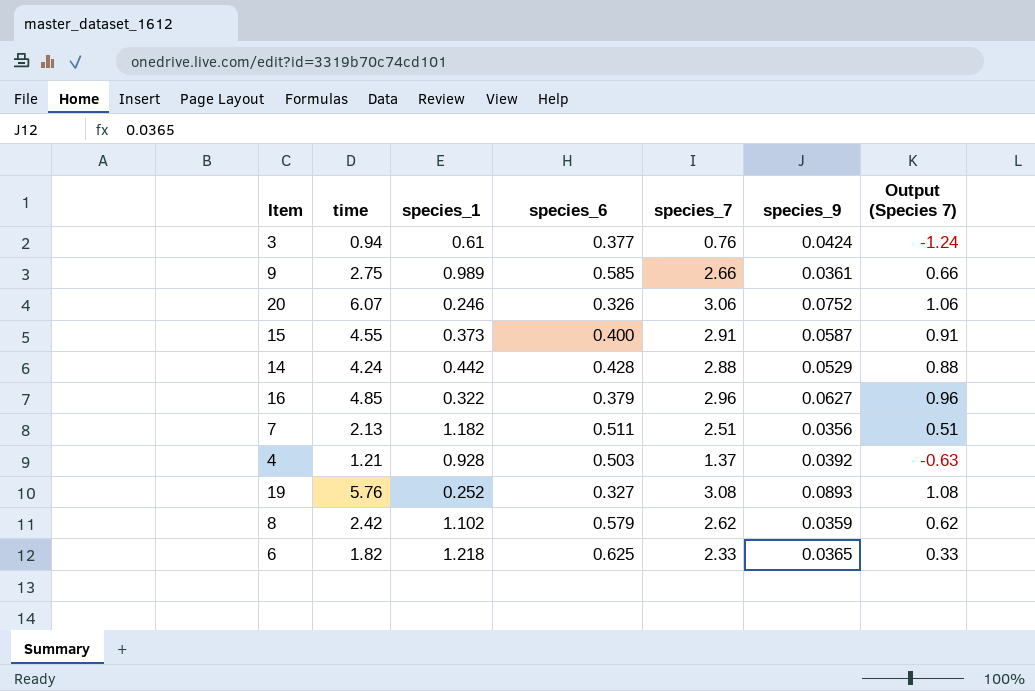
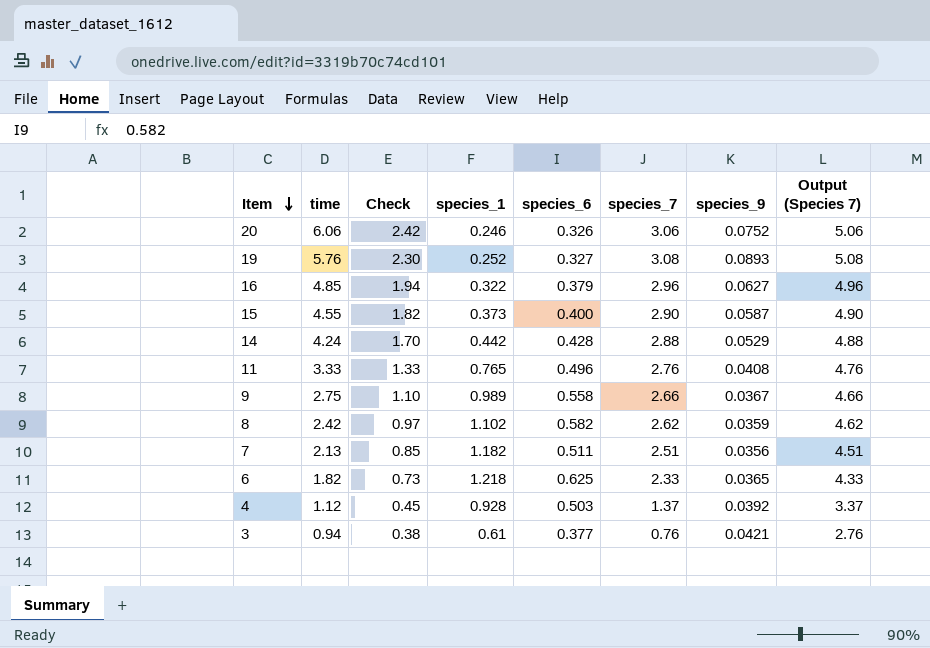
row order: none -> Item descending
column Check | formula: none -> [time] * 0.4
column Output (Species 7) | formula: [species_7] - 2 -> [species_7] + 2
20 | time: 6.07 -> 6.06
15 | species_7: 2.91 -> 2.90
row 11: none -> 3.33 | 1.33 | 0.765 | 0.496 | 2.76 | 0.0408 | 4.76
9 | species_6: 0.585 -> 0.558
9 | species_9: 0.0361 -> 0.0367
8 | species_6: 0.579 -> 0.582
4 | time: 1.21 -> 1.12
3 | species_9: 0.0424 -> 0.0421

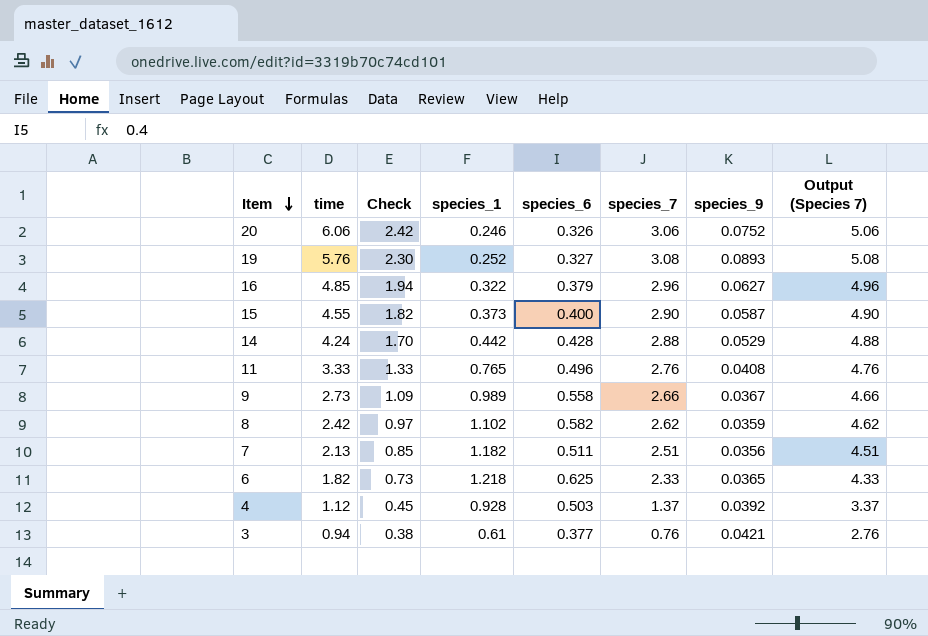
9 | time: 2.75 -> 2.73
9 | Check: 1.10 -> 1.09

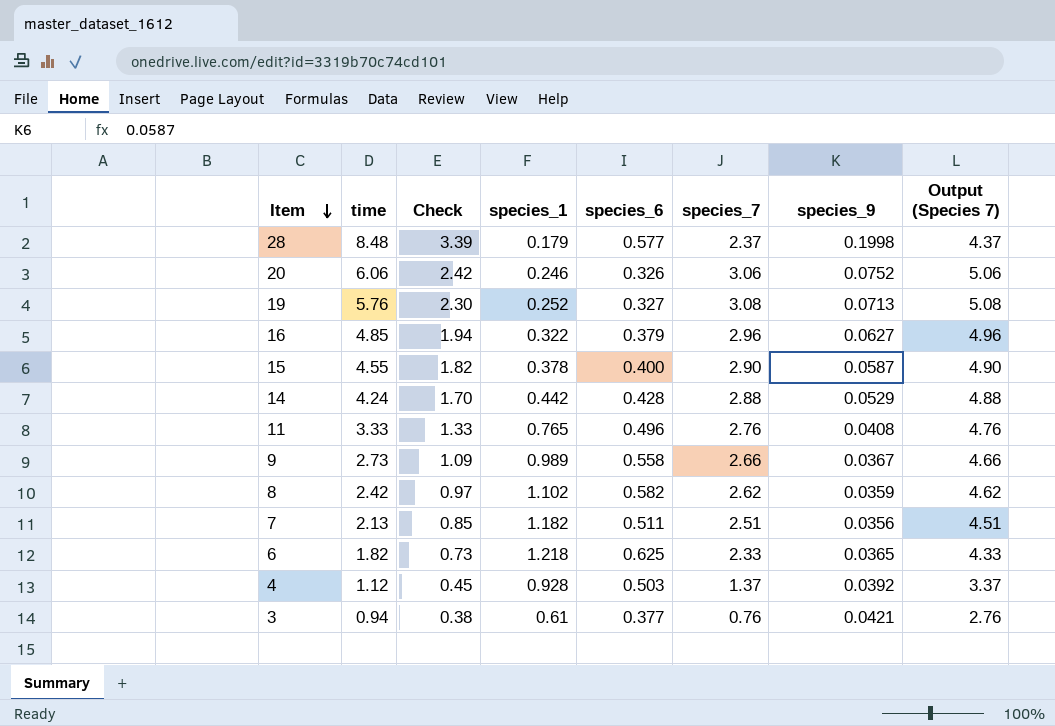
row 28: none -> 8.48 | 3.39 | 0.179 | 0.577 | 2.37 | 0.1998 | 4.37
19 | species_9: 0.0893 -> 0.0713
15 | species_1: 0.373 -> 0.378

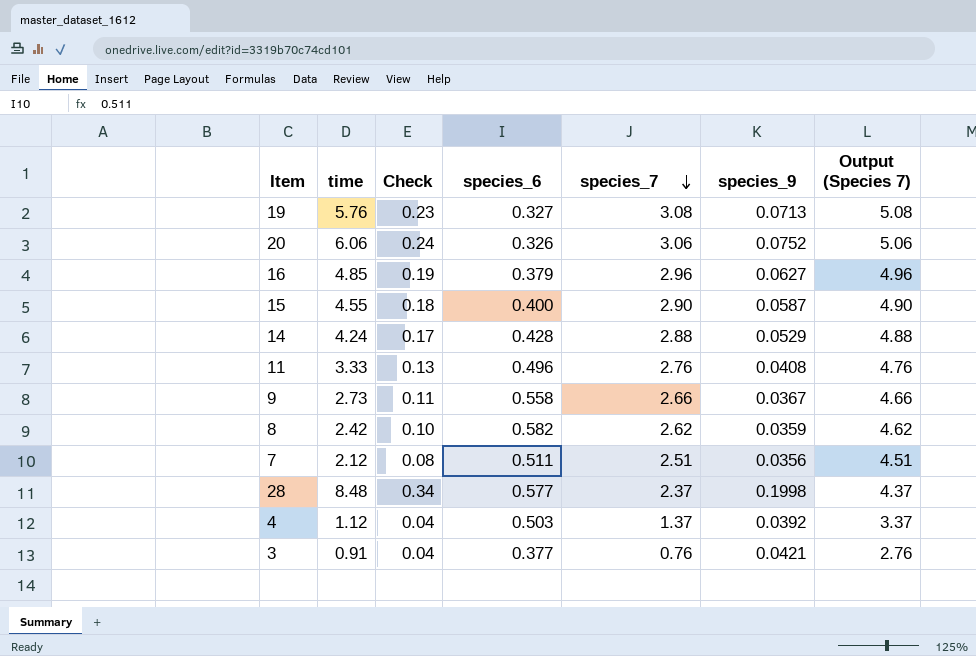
row order: Item descending -> species_7 descending
column species_1 | position: 4 -> none
column Check | formula: [time] * 0.4 -> [time] * 0.04
row 6: 1.82 | 0.73 | 1.218 | 0.625 | 2.33 | 0.0365 | 4.33 -> none
7 | time: 2.13 -> 2.12
3 | time: 0.94 -> 0.91

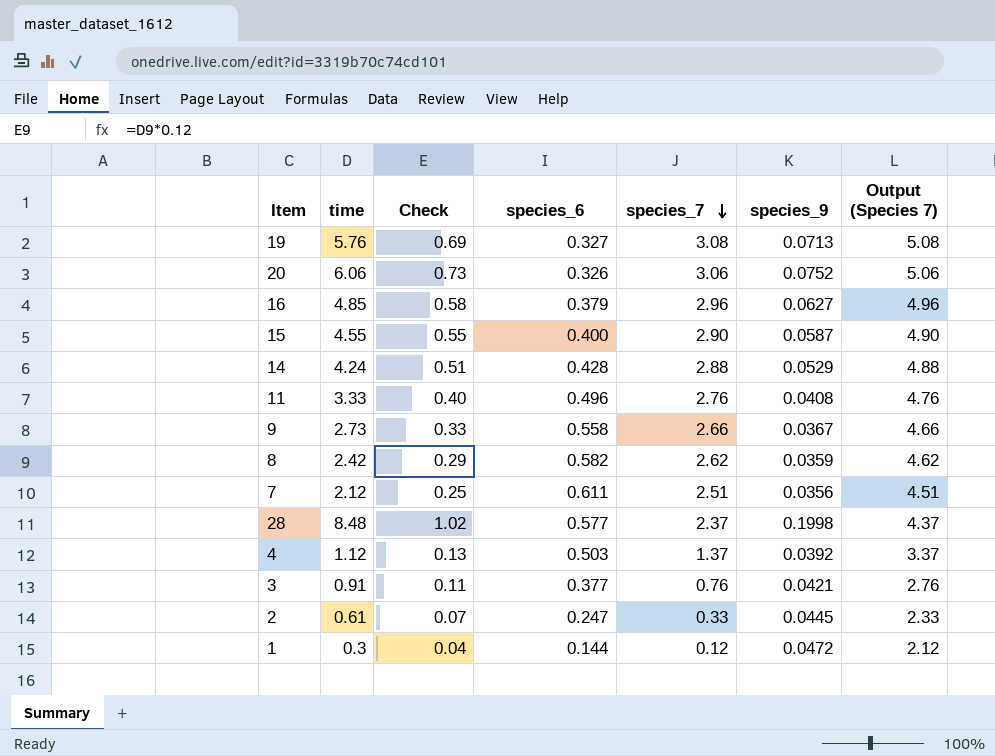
column Check | formula: [time] * 0.04 -> [time] * 0.12
7 | species_6: 0.511 -> 0.611
row 2: none -> 0.61 | 0.07 | 0.247 | 0.33 | 0.0445 | 2.33
row 1: none -> 0.3 | 0.04 | 0.144 | 0.12 | 0.0472 | 2.12

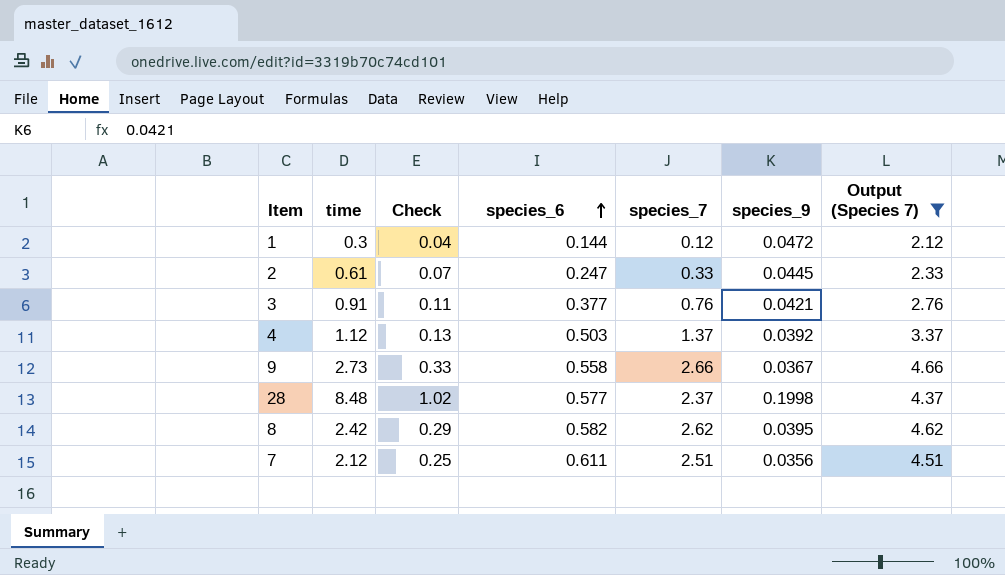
filter: none -> Output (Species 7) <= 4.66
row order: species_7 descending -> species_6 ascending
8 | species_9: 0.0359 -> 0.0395

